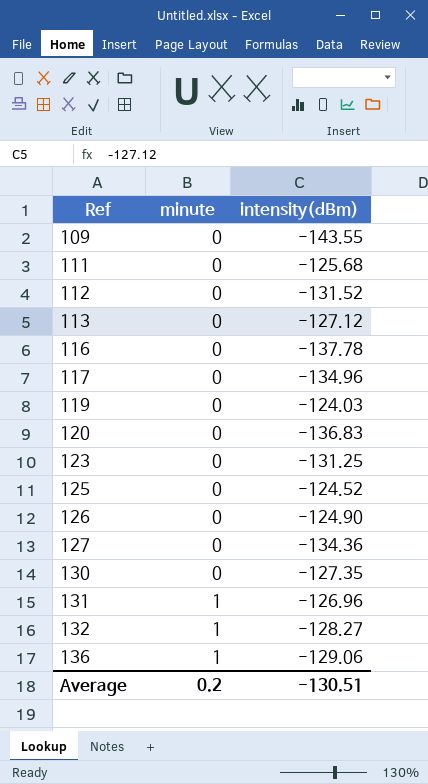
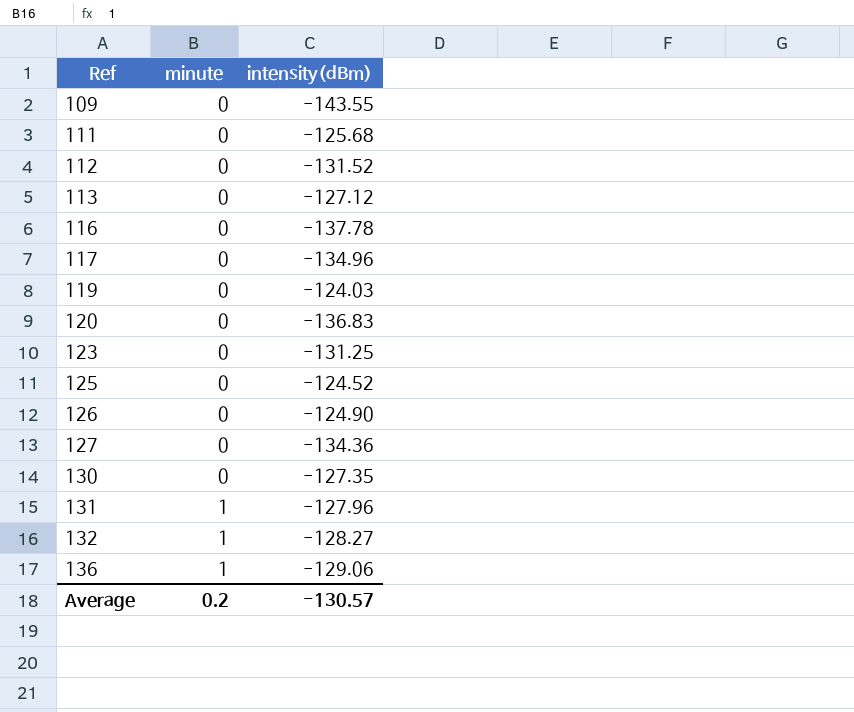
131 | intensity(dBm): -126.96 -> -127.96
Average | intensity(dBm): -130.51 -> -130.57

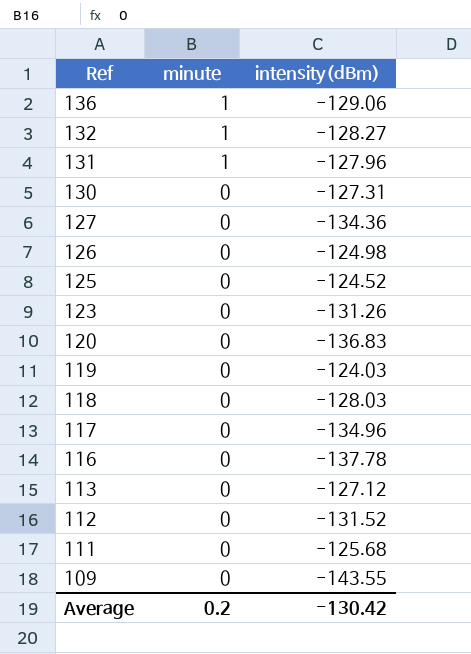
row order: Ref ascending -> Ref descending
130 | intensity(dBm): -127.35 -> -127.31
126 | intensity(dBm): -124.90 -> -124.98
123 | intensity(dBm): -131.25 -> -131.26
row 118: none -> 0 | -128.03
Average | intensity(dBm): -130.57 -> -130.42

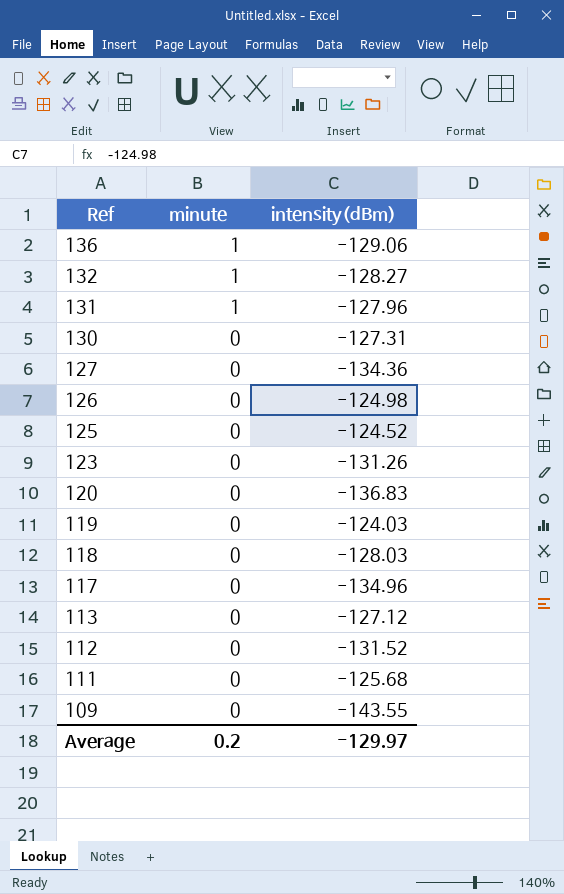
row 116: 0 | -137.78 -> none
Average | intensity(dBm): -130.42 -> -129.97

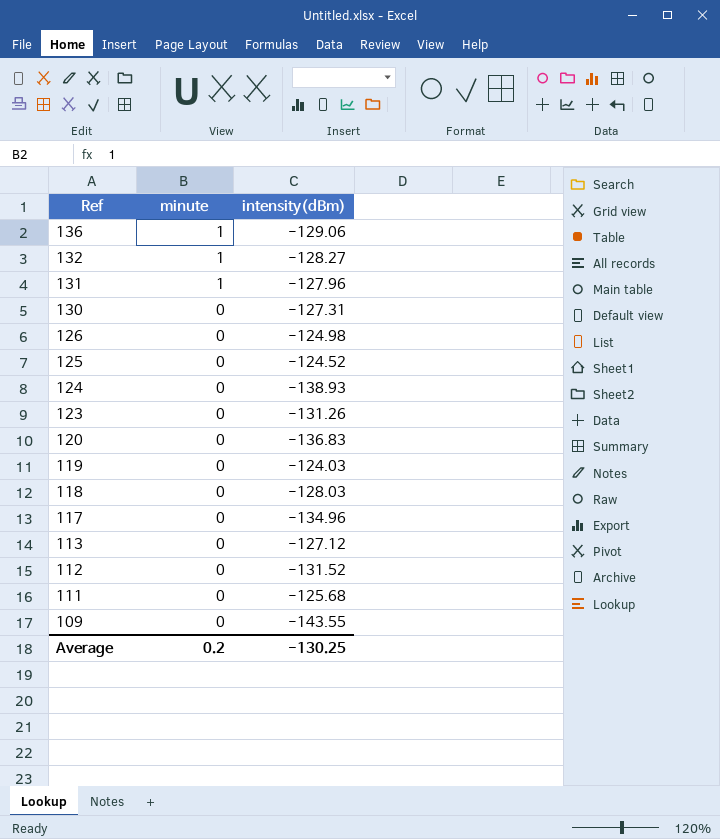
row 127: 0 | -134.36 -> none
row 124: none -> 0 | -138.93
Average | intensity(dBm): -129.97 -> -130.25

